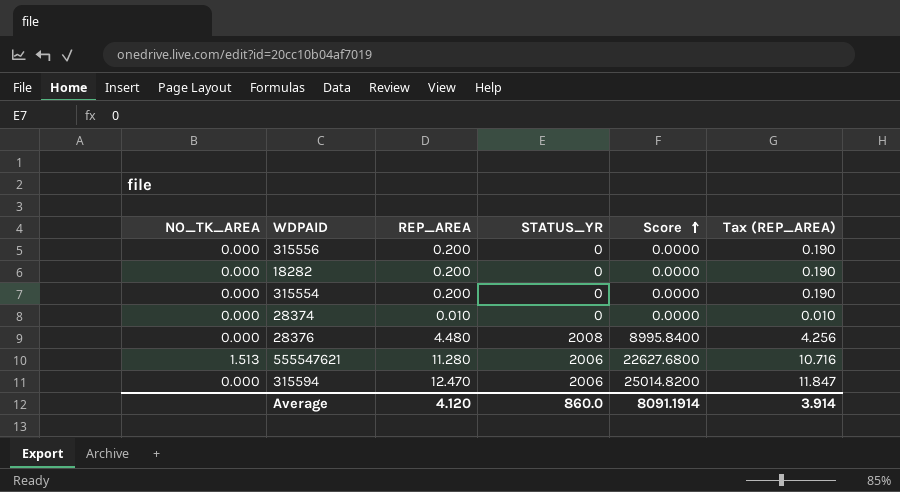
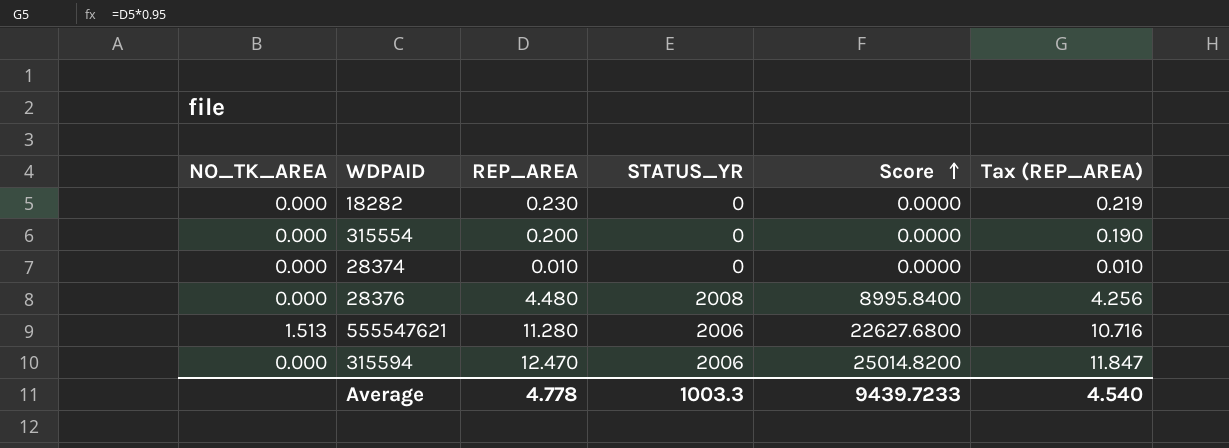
row 315556: 0.000 | 0.200 | 0 | 0.0000 | 0.190 -> none
18282 | REP_AREA: 0.200 -> 0.230
18282 | Tax (REP_AREA): 0.190 -> 0.219
Average | REP_AREA: 4.120 -> 4.778
Average | STATUS_YR: 860.0 -> 1003.3
Average | Score: 8091.1914 -> 9439.7233
Average | Tax (REP_AREA): 3.914 -> 4.540

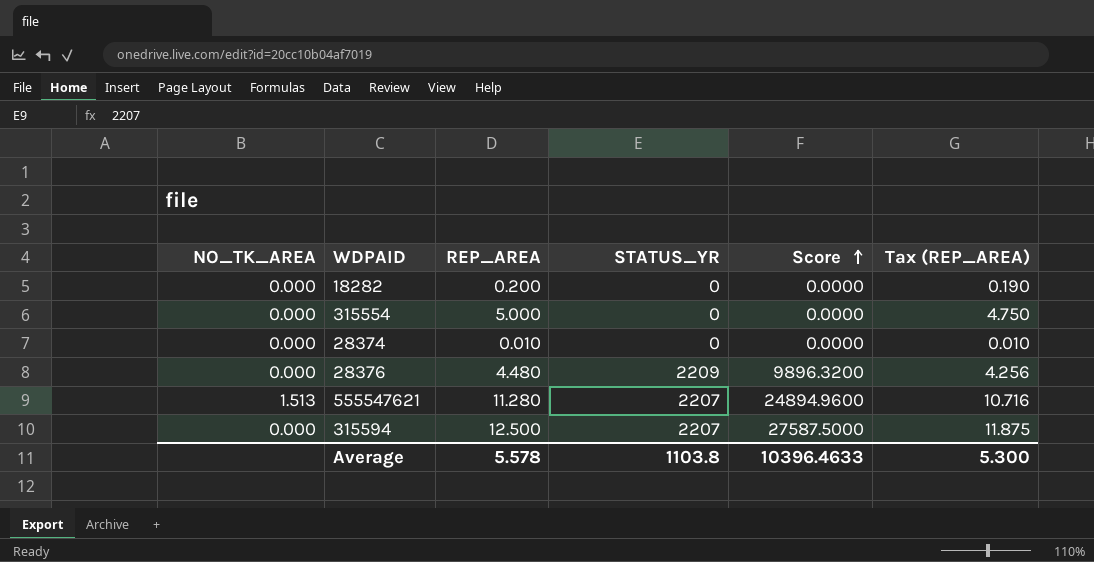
18282 | REP_AREA: 0.230 -> 0.200
18282 | Tax (REP_AREA): 0.219 -> 0.190
315554 | REP_AREA: 0.200 -> 5.000
315554 | Tax (REP_AREA): 0.190 -> 4.750
28376 | STATUS_YR: 2008 -> 2209
28376 | Score: 8995.8400 -> 9896.3200
555547621 | STATUS_YR: 2006 -> 2207
555547621 | Score: 22627.6800 -> 24894.9600
315594 | REP_AREA: 12.470 -> 12.500
315594 | STATUS_YR: 2006 -> 2207
315594 | Score: 25014.8200 -> 27587.5000
315594 | Tax (REP_AREA): 11.847 -> 11.875
Average | REP_AREA: 4.778 -> 5.578
Average | STATUS_YR: 1003.3 -> 1103.8
Average | Score: 9439.7233 -> 10396.4633
Average | Tax (REP_AREA): 4.540 -> 5.300

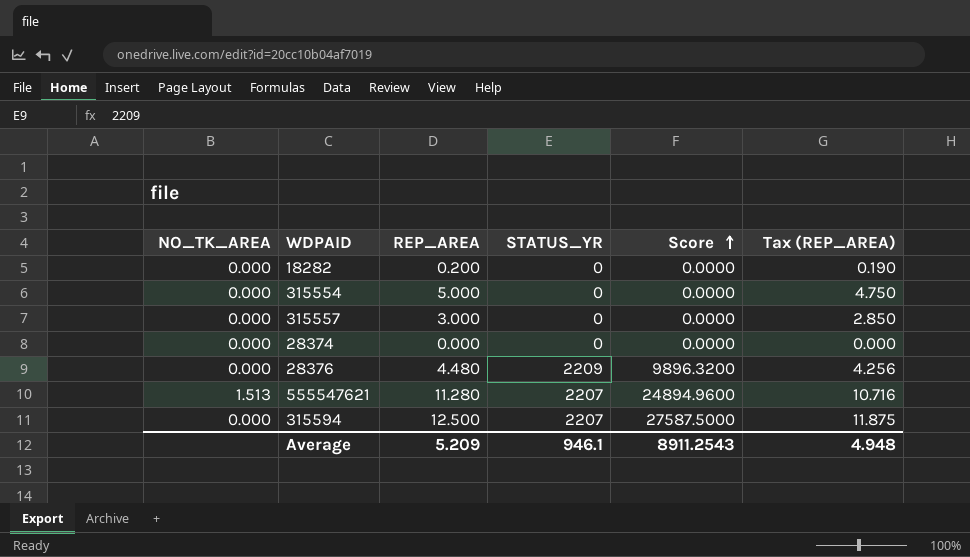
row 315557: none -> 0.000 | 3.000 | 0 | 0.0000 | 2.850
28374 | REP_AREA: 0.010 -> 0.000
28374 | Tax (REP_AREA): 0.010 -> 0.000
Average | REP_AREA: 5.578 -> 5.209
Average | STATUS_YR: 1103.8 -> 946.1
Average | Score: 10396.4633 -> 8911.2543
Average | Tax (REP_AREA): 5.300 -> 4.948

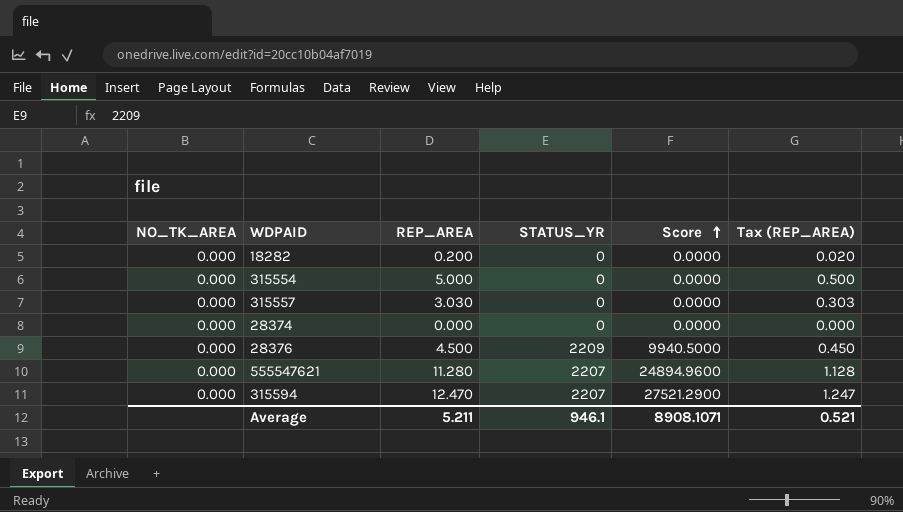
column Tax (REP_AREA) | formula: [REP_AREA] * 0.95 -> [REP_AREA] * 0.1
315557 | REP_AREA: 3.000 -> 3.030
28376 | REP_AREA: 4.480 -> 4.500
28376 | Score: 9896.3200 -> 9940.5000
555547621 | NO_TK_AREA: 1.513 -> 0.000
315594 | REP_AREA: 12.500 -> 12.470
315594 | Score: 27587.5000 -> 27521.2900
Average | REP_AREA: 5.209 -> 5.211
Average | Score: 8911.2543 -> 8908.1071
Average | Tax (REP_AREA): 4.948 -> 0.521

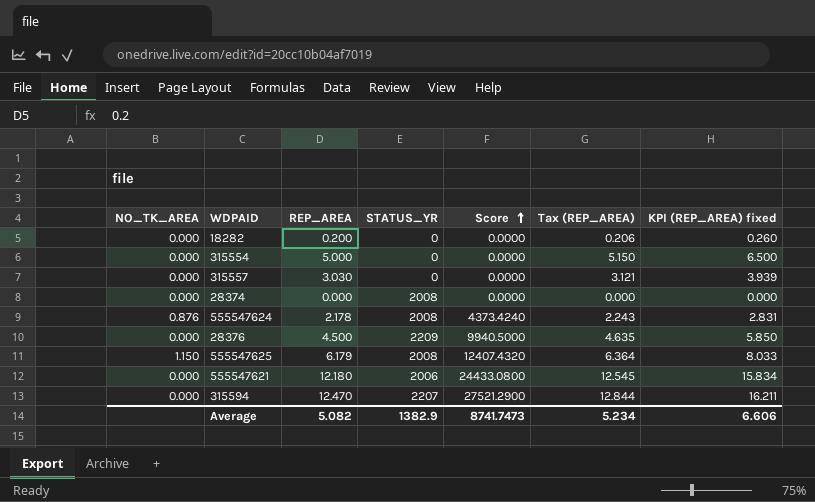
column Tax (REP_AREA) | formula: [REP_AREA] * 0.1 -> [REP_AREA] * 1.03
column KPI (REP_AREA) fixed | formula: none -> [REP_AREA] * 1.3
28374 | STATUS_YR: 0 -> 2008
row 555547624: none -> 0.876 | 2.178 | 2008 | 4373.4240 | 2.243 | 2.831
row 555547625: none -> 1.150 | 6.179 | 2008 | 12407.4320 | 6.364 | 8.033
555547621 | REP_AREA: 11.280 -> 12.180
555547621 | STATUS_YR: 2207 -> 2006
555547621 | Score: 24894.9600 -> 24433.0800
Average | REP_AREA: 5.211 -> 5.082
Average | STATUS_YR: 946.1 -> 1382.9
Average | Score: 8908.1071 -> 8741.7473
Average | Tax (REP_AREA): 0.521 -> 5.234

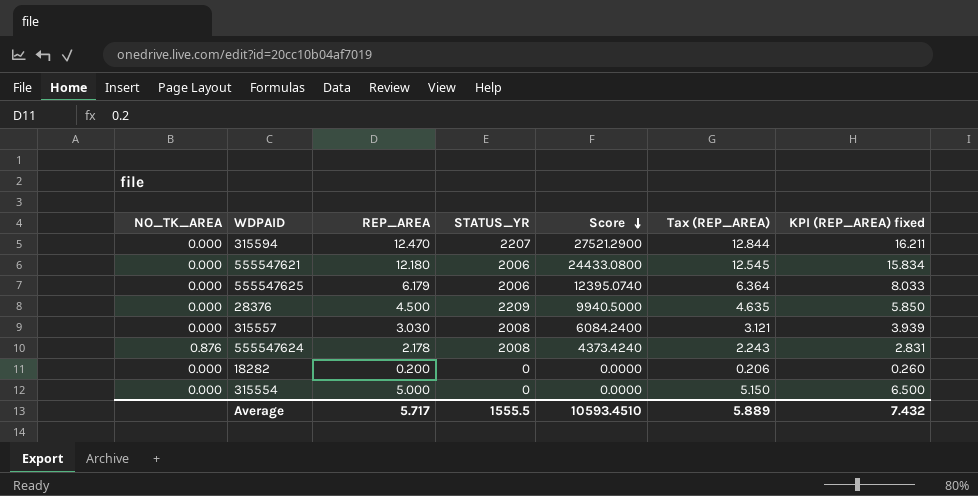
row order: Score ascending -> Score descending
row 28374: 0.000 | 0.000 | 2008 | 0.0000 | 0.000 | 0.000 -> none
555547625 | NO_TK_AREA: 1.150 -> 0.000
555547625 | STATUS_YR: 2008 -> 2006
555547625 | Score: 12407.4320 -> 12395.0740
315557 | STATUS_YR: 0 -> 2008
315557 | Score: 0.0000 -> 6084.2400
Average | REP_AREA: 5.082 -> 5.717
Average | STATUS_YR: 1382.9 -> 1555.5
Average | Score: 8741.7473 -> 10593.4510
Average | Tax (REP_AREA): 5.234 -> 5.889
Average | KPI (REP_AREA) fixed: 6.606 -> 7.432

